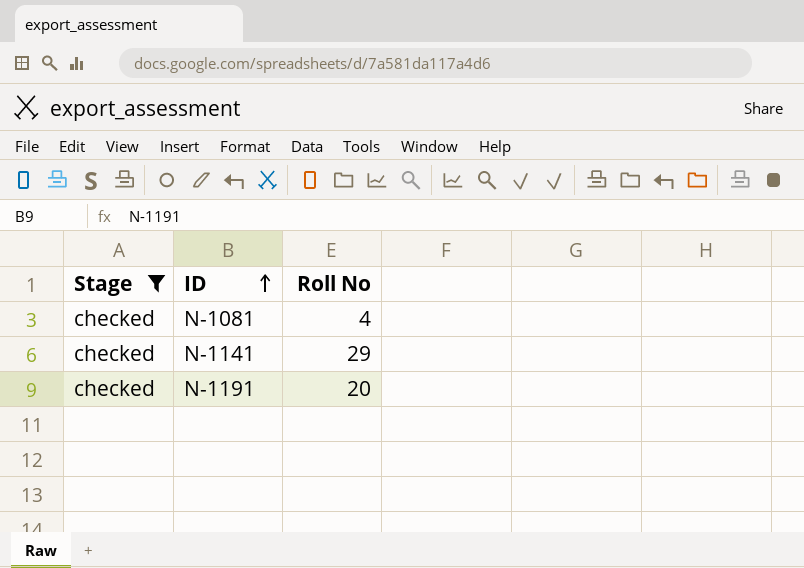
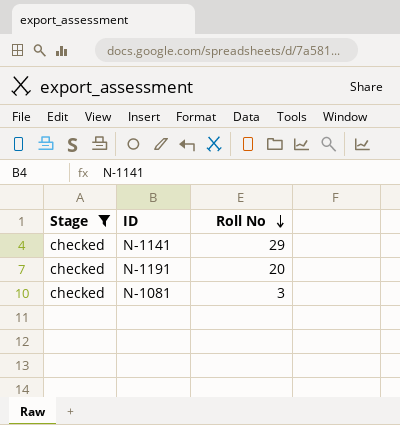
row order: ID ascending -> Roll No descending
N-1081 | Roll No: 4 -> 3

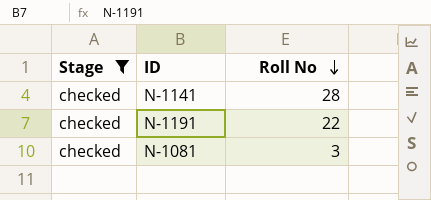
N-1141 | Roll No: 29 -> 28
N-1191 | Roll No: 20 -> 22

